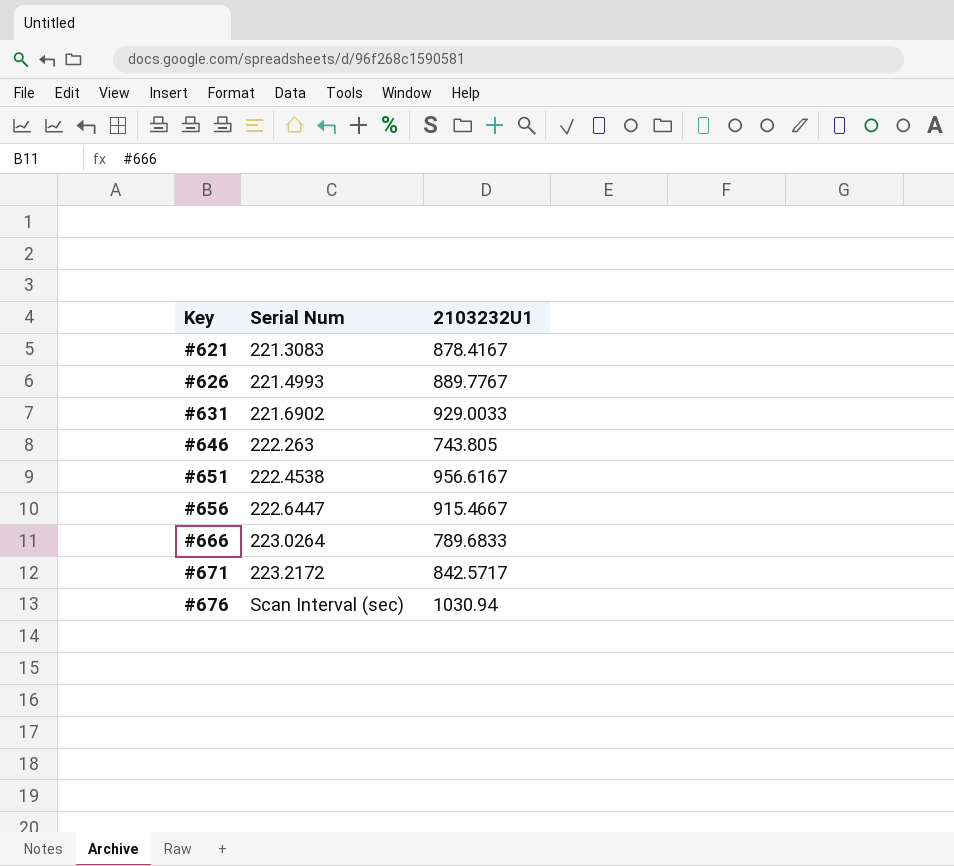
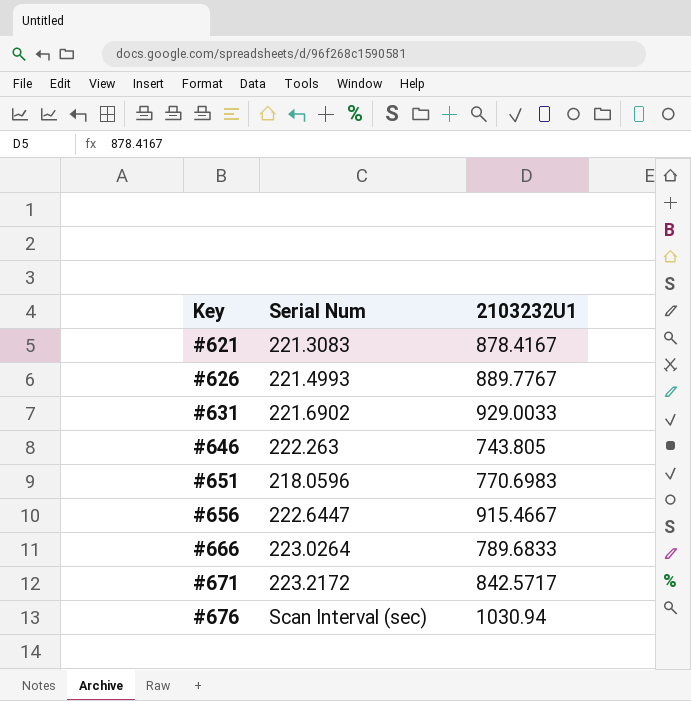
#651 | Serial Num: 222.4538 -> 218.0596
#651 | 2103232U1: 956.6167 -> 770.6983

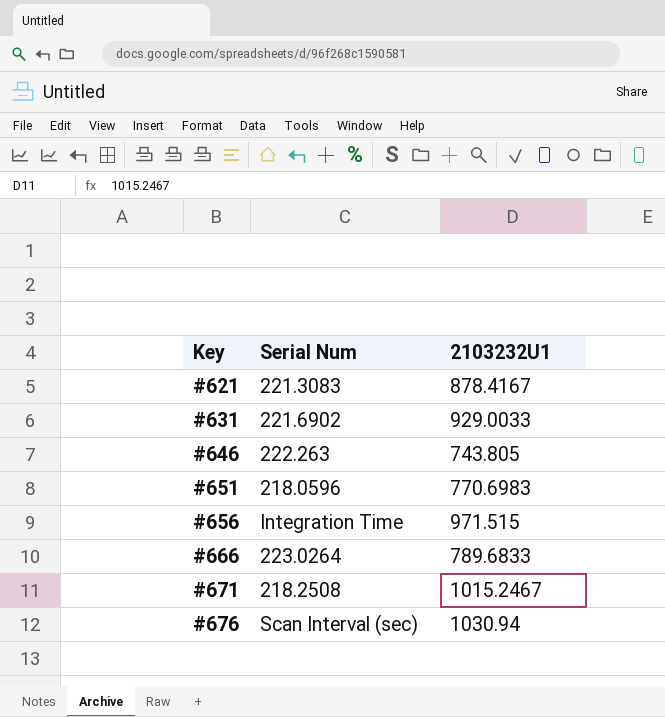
row #626: 221.4993 | 889.7767 -> none
#656 | Serial Num: 222.6447 -> Integration Time
#656 | 2103232U1: 915.4667 -> 971.515
#671 | Serial Num: 223.2172 -> 218.2508
#671 | 2103232U1: 842.5717 -> 1015.2467

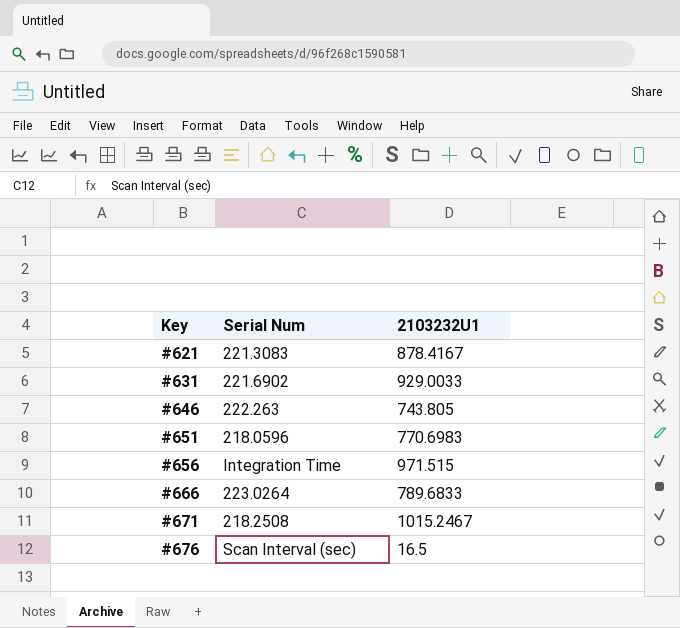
#676 | 2103232U1: 1030.94 -> 16.5

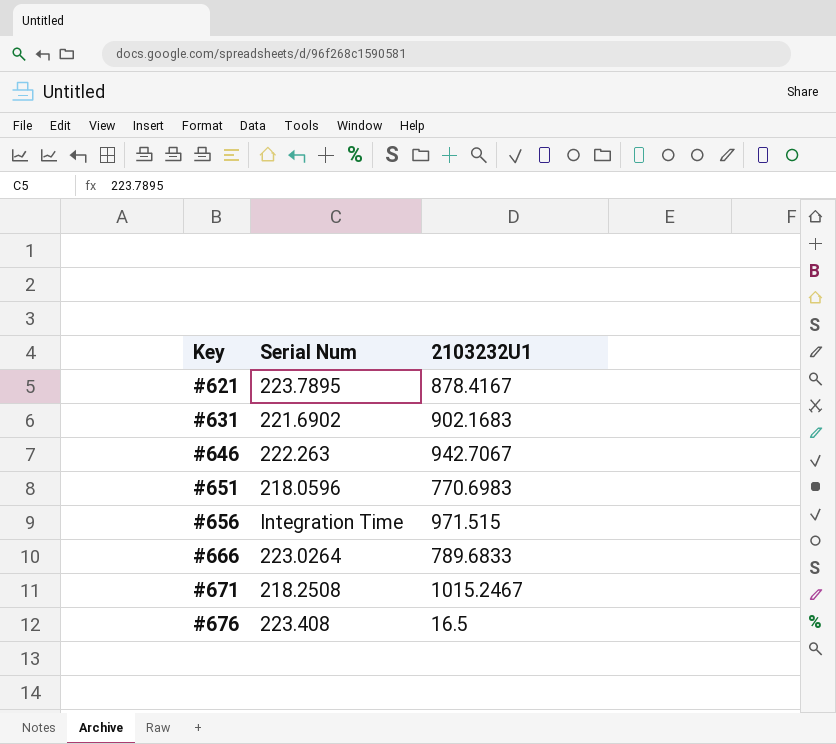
#621 | Serial Num: 221.3083 -> 223.7895
#631 | 2103232U1: 929.0033 -> 902.1683
#646 | 2103232U1: 743.805 -> 942.7067
#676 | Serial Num: Scan Interval (sec) -> 223.408

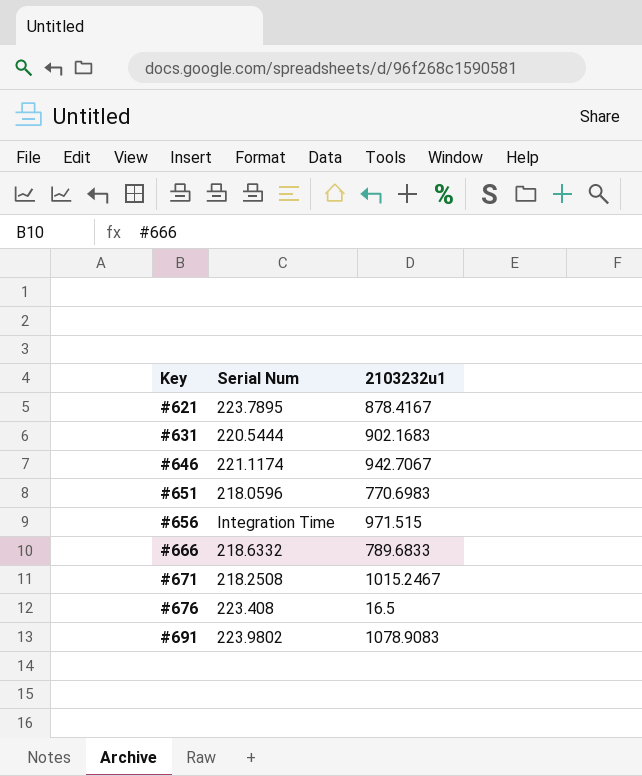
column name: 2103232U1 -> 2103232u1
#631 | Serial Num: 221.6902 -> 220.5444
#646 | Serial Num: 222.263 -> 221.1174
#666 | Serial Num: 223.0264 -> 218.6332
row #691: none -> 223.9802 | 1078.9083

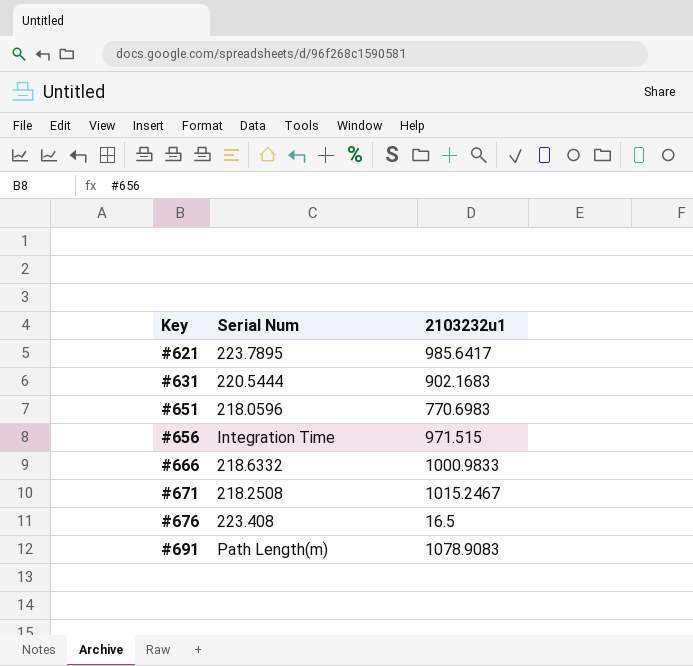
row #646: 221.1174 | 942.7067 -> none
#621 | 2103232u1: 878.4167 -> 985.6417
#666 | 2103232u1: 789.6833 -> 1000.9833
#691 | Serial Num: 223.9802 -> Path Length(m)

